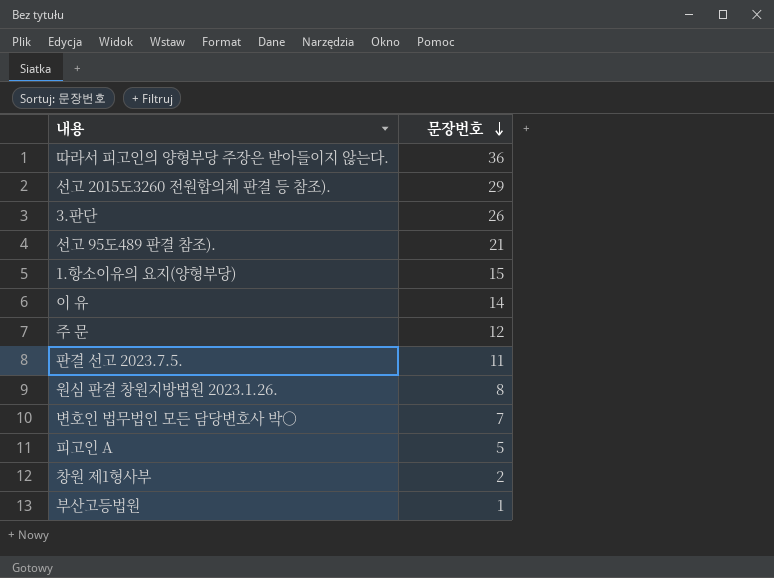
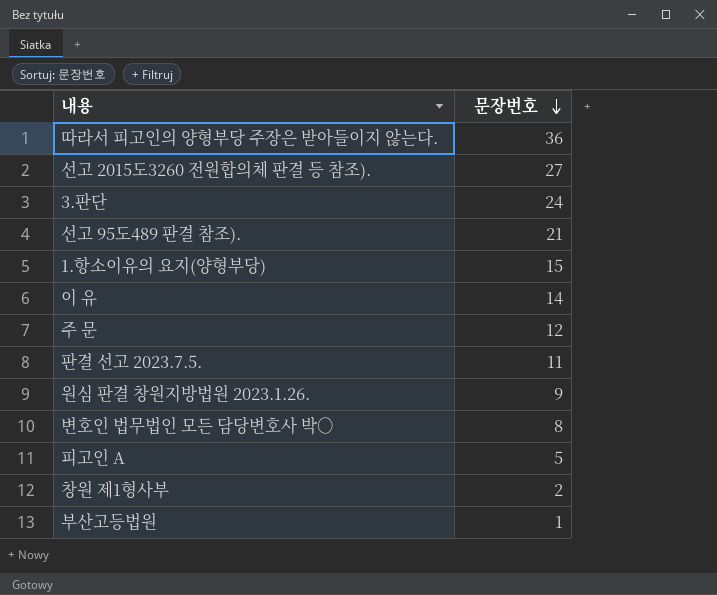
선고 2015도3260 전원합의체 판결 등 참조). | 문장번호: 29 -> 27
3.판단 | 문장번호: 26 -> 24
원심 판결 창원지방법원 2023.1.26. | 문장번호: 8 -> 9
변호인 법무법인 모든 담당변호사 박○ | 문장번호: 7 -> 8

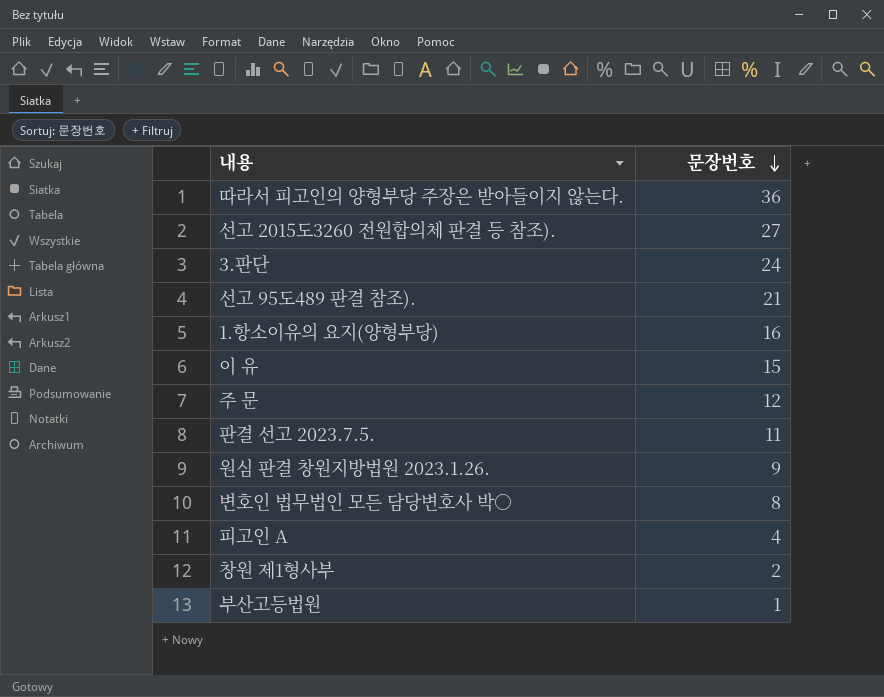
1.항소이유의 요지(양형부당) | 문장번호: 15 -> 16
이 유 | 문장번호: 14 -> 15
피고인 A | 문장번호: 5 -> 4

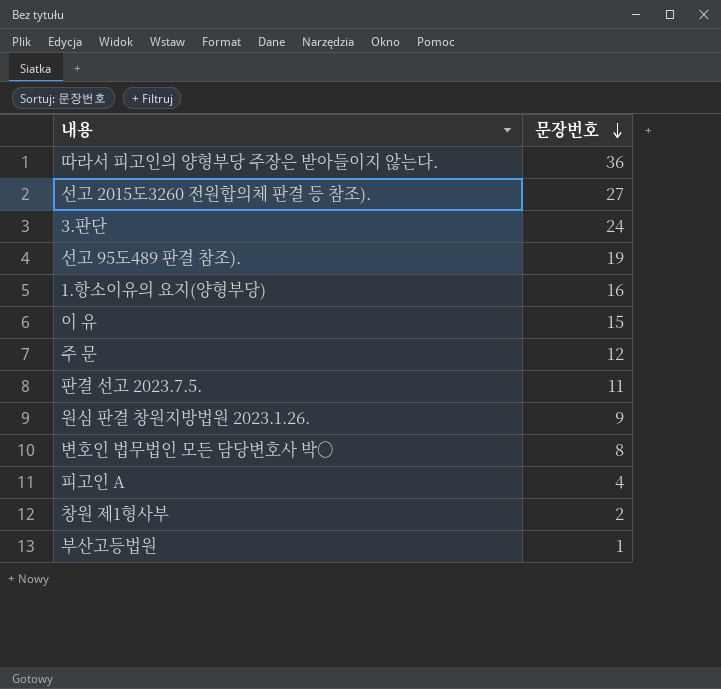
선고 95도489 판결 참조). | 문장번호: 21 -> 19

